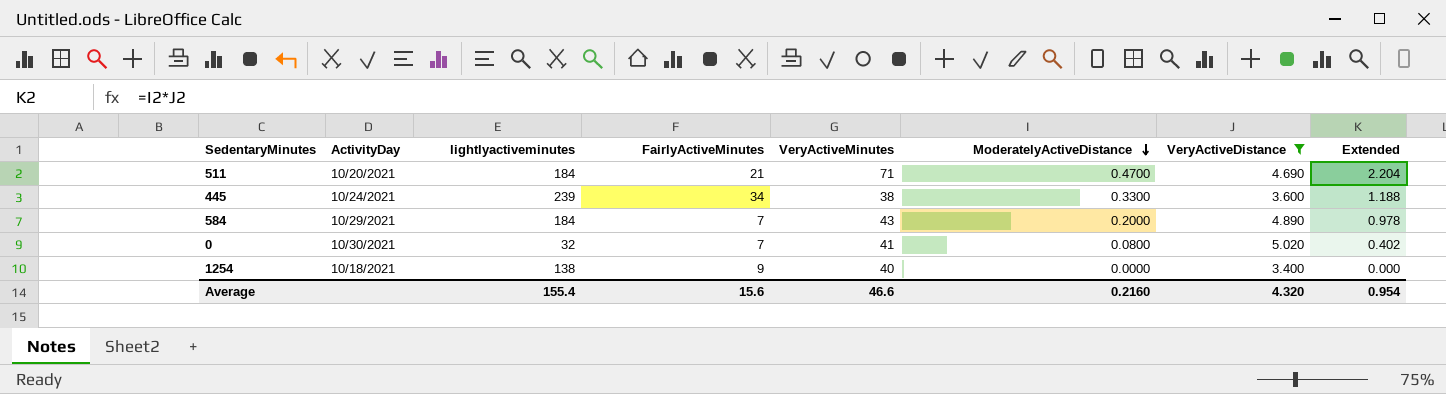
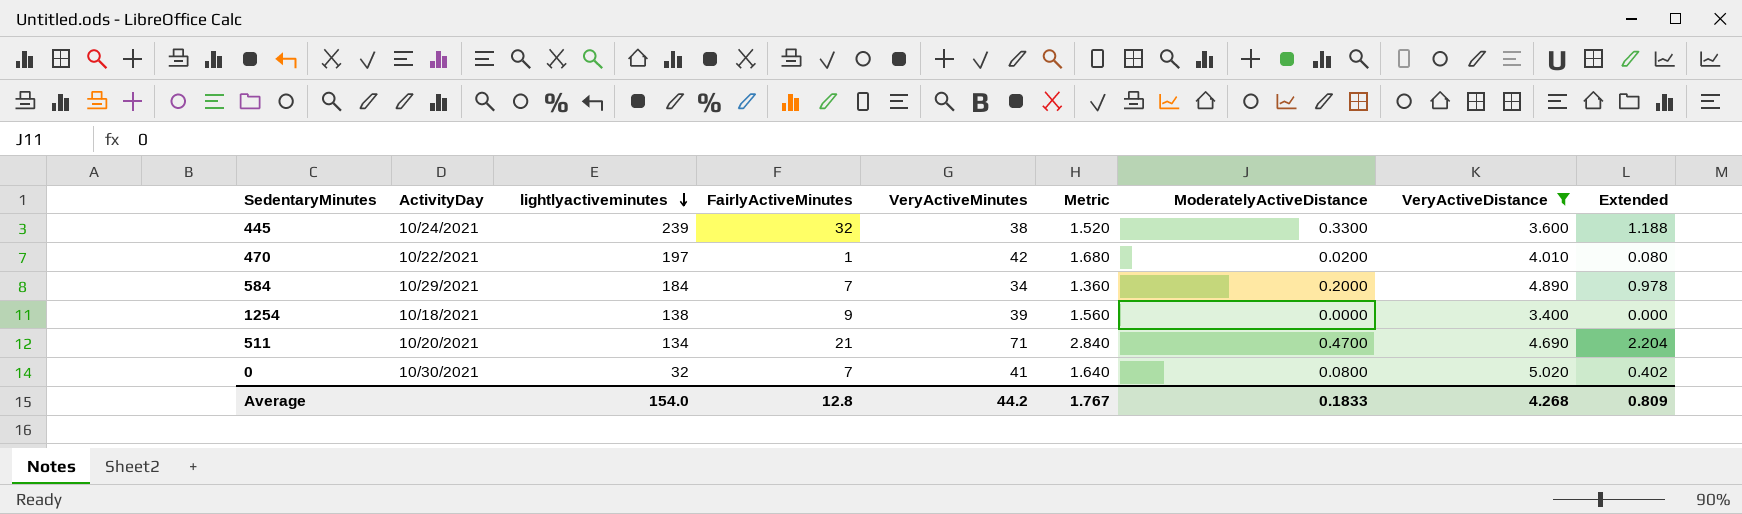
row order: ModeratelyActiveDistance descending -> lightlyactiveminutes descending
column Metric | formula: none -> [VeryActiveMinutes] * 0.04
445 | FairlyActiveMinutes: 34 -> 32
row 470: none -> 10/22/2021 | 197 | 1 | 42 | 1.680 | 0.0200 | 4.010 | 0.080
584 | VeryActiveMinutes: 43 -> 34
1254 | VeryActiveMinutes: 40 -> 39
511 | lightlyactiveminutes: 184 -> 134
Average | lightlyactiveminutes: 155.4 -> 154.0
Average | FairlyActiveMinutes: 15.6 -> 12.8
Average | VeryActiveMinutes: 46.6 -> 44.2
Average | ModeratelyActiveDistance: 0.2160 -> 0.1833
Average | VeryActiveDistance: 4.320 -> 4.268
Average | Extended: 0.954 -> 0.809

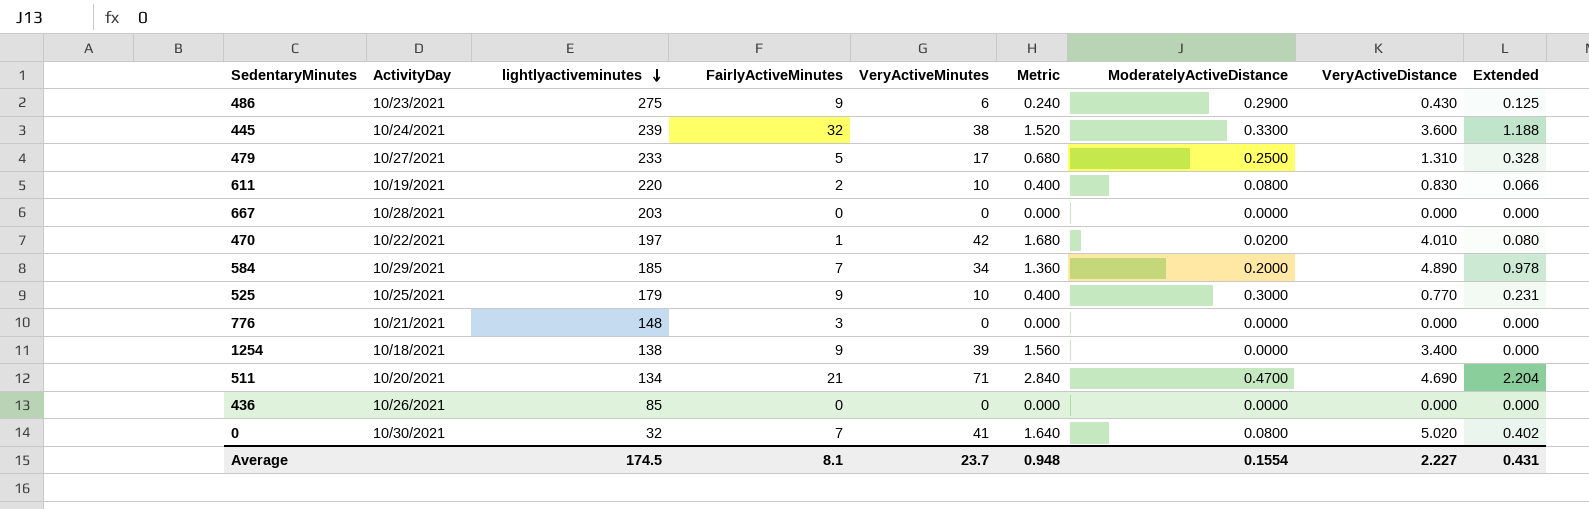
filter: VeryActiveDistance >= 3.400 -> none
584 | lightlyactiveminutes: 184 -> 185
Average | lightlyactiveminutes: 154.0 -> 174.5
Average | FairlyActiveMinutes: 12.8 -> 8.1
Average | VeryActiveMinutes: 44.2 -> 23.7
Average | Metric: 1.767 -> 0.948
Average | ModeratelyActiveDistance: 0.1833 -> 0.1554
Average | VeryActiveDistance: 4.268 -> 2.227
Average | Extended: 0.809 -> 0.431

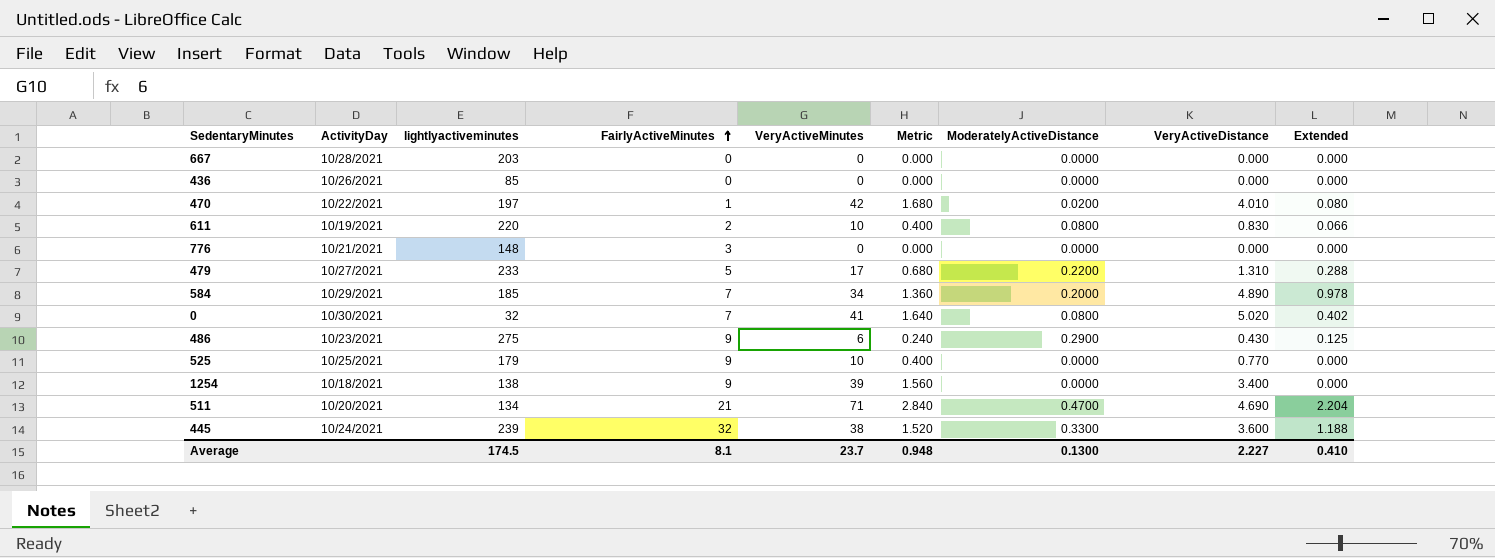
row order: lightlyactiveminutes descending -> FairlyActiveMinutes ascending
479 | ModeratelyActiveDistance: 0.2500 -> 0.2200
479 | Extended: 0.328 -> 0.288
525 | ModeratelyActiveDistance: 0.3000 -> 0.0000
525 | Extended: 0.231 -> 0.000
Average | ModeratelyActiveDistance: 0.1554 -> 0.1300
Average | Extended: 0.431 -> 0.410

